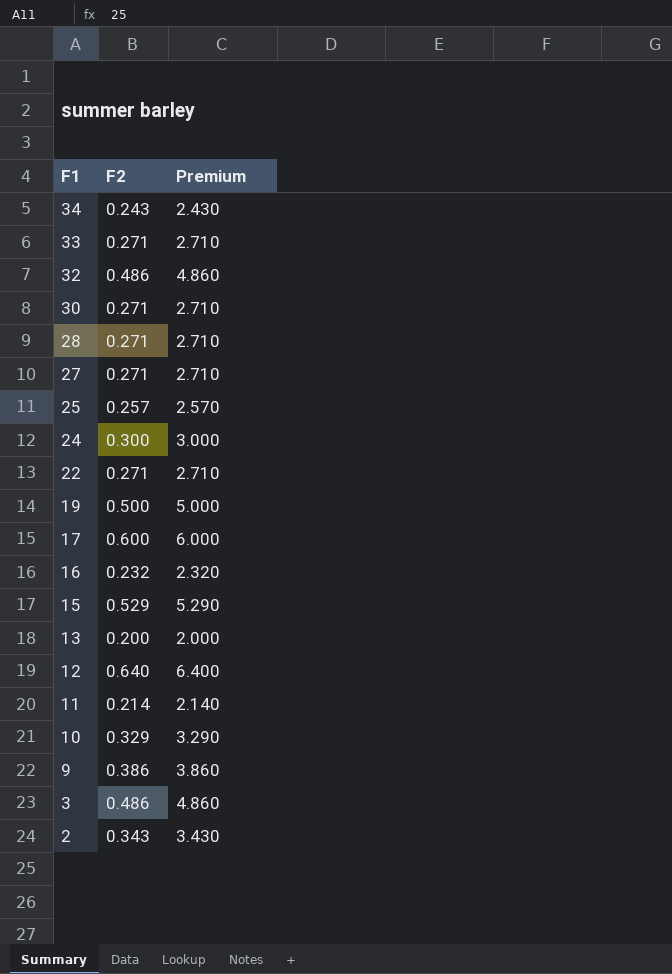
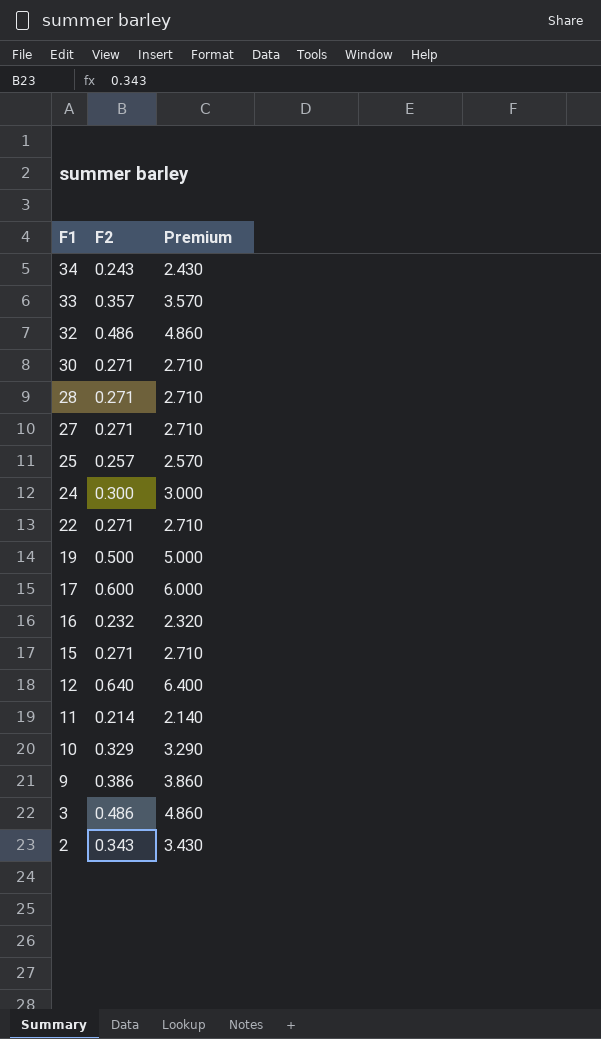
row 13: 0.200 | 2.000 -> none
33 | F2: 0.271 -> 0.357
33 | Premium: 2.710 -> 3.570
15 | F2: 0.529 -> 0.271
15 | Premium: 5.290 -> 2.710

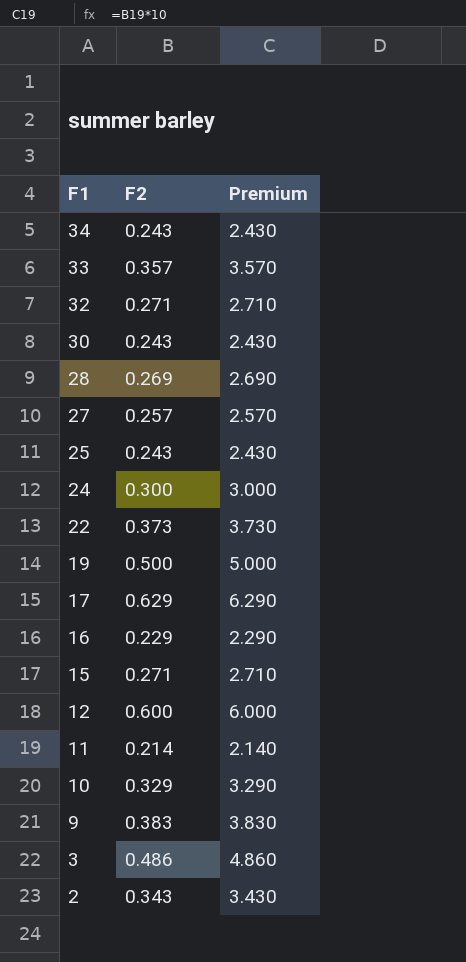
32 | F2: 0.486 -> 0.271
32 | Premium: 4.860 -> 2.710
30 | F2: 0.271 -> 0.243
30 | Premium: 2.710 -> 2.430
28 | F2: 0.271 -> 0.269
28 | Premium: 2.710 -> 2.690
27 | F2: 0.271 -> 0.257
27 | Premium: 2.710 -> 2.570
25 | F2: 0.257 -> 0.243
25 | Premium: 2.570 -> 2.430
22 | F2: 0.271 -> 0.373
22 | Premium: 2.710 -> 3.730
17 | F2: 0.600 -> 0.629
17 | Premium: 6.000 -> 6.290
16 | F2: 0.232 -> 0.229
16 | Premium: 2.320 -> 2.290
12 | F2: 0.640 -> 0.600
12 | Premium: 6.400 -> 6.000
9 | F2: 0.386 -> 0.383
9 | Premium: 3.860 -> 3.830

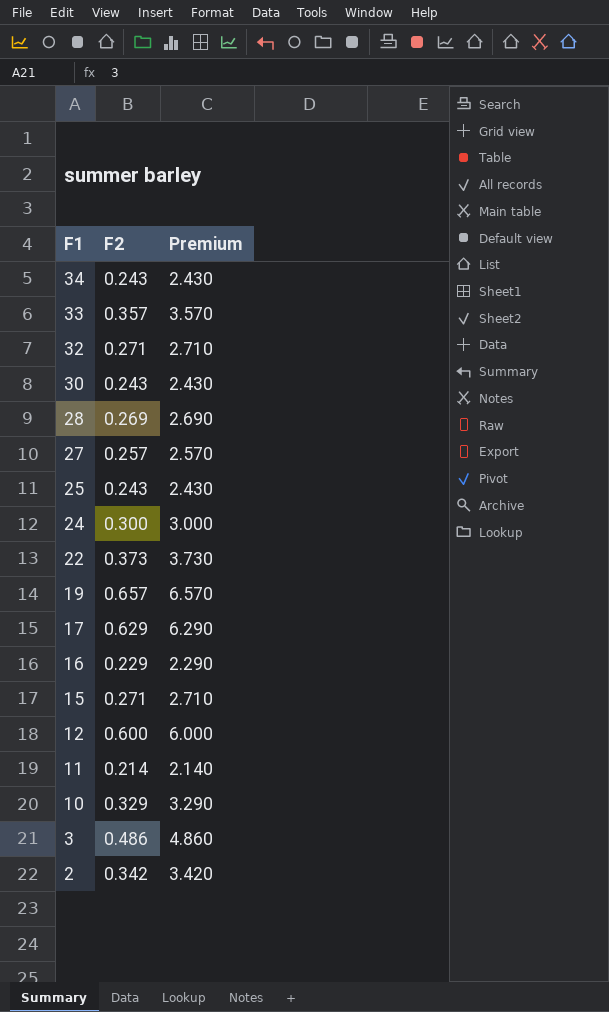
row 9: 0.383 | 3.830 -> none
19 | F2: 0.500 -> 0.657
19 | Premium: 5.000 -> 6.570
2 | F2: 0.343 -> 0.342
2 | Premium: 3.430 -> 3.420

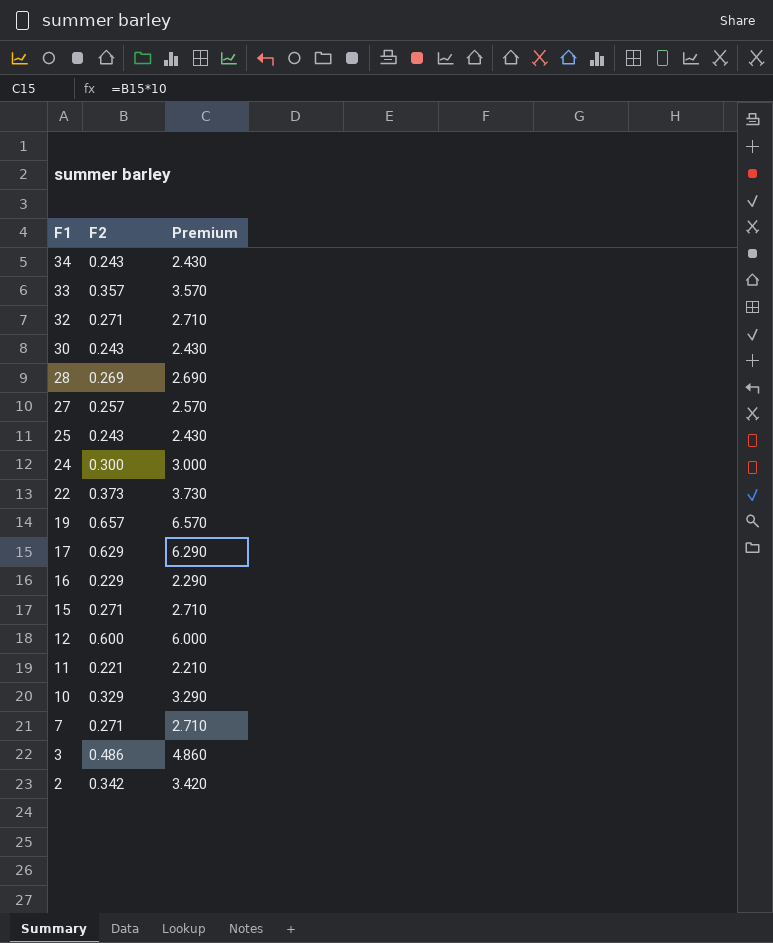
11 | F2: 0.214 -> 0.221
11 | Premium: 2.140 -> 2.210
row 7: none -> 0.271 | 2.710

